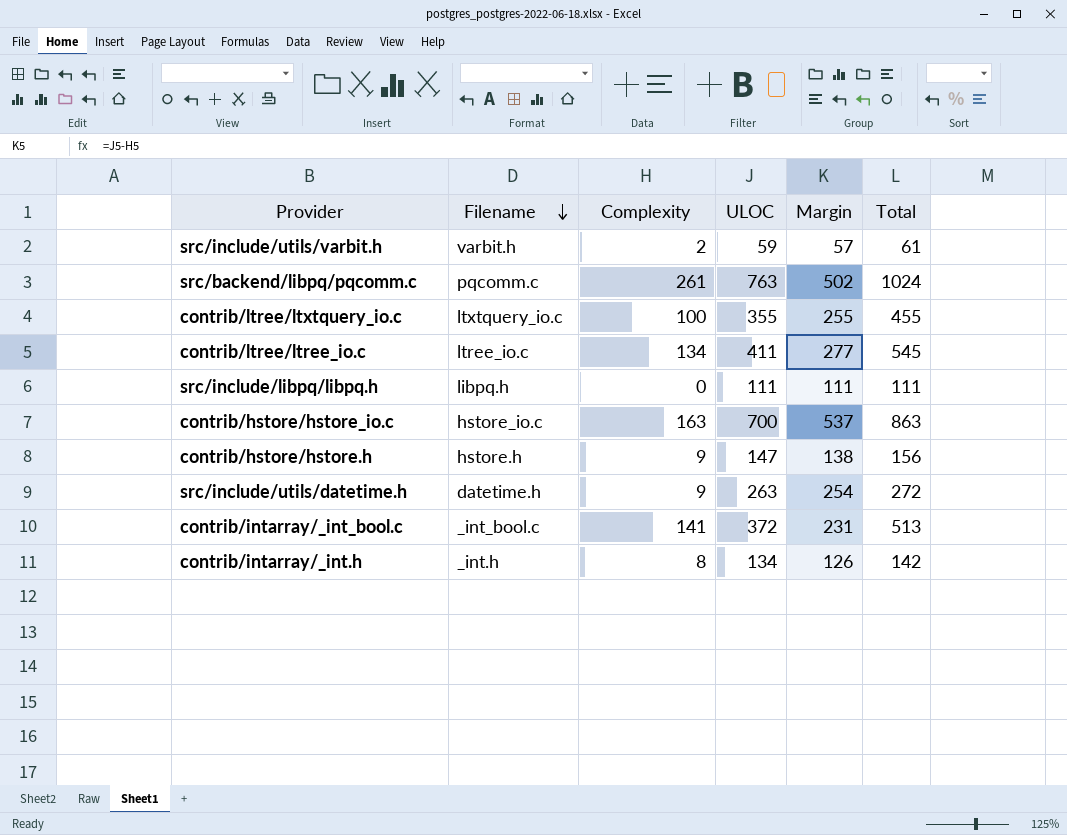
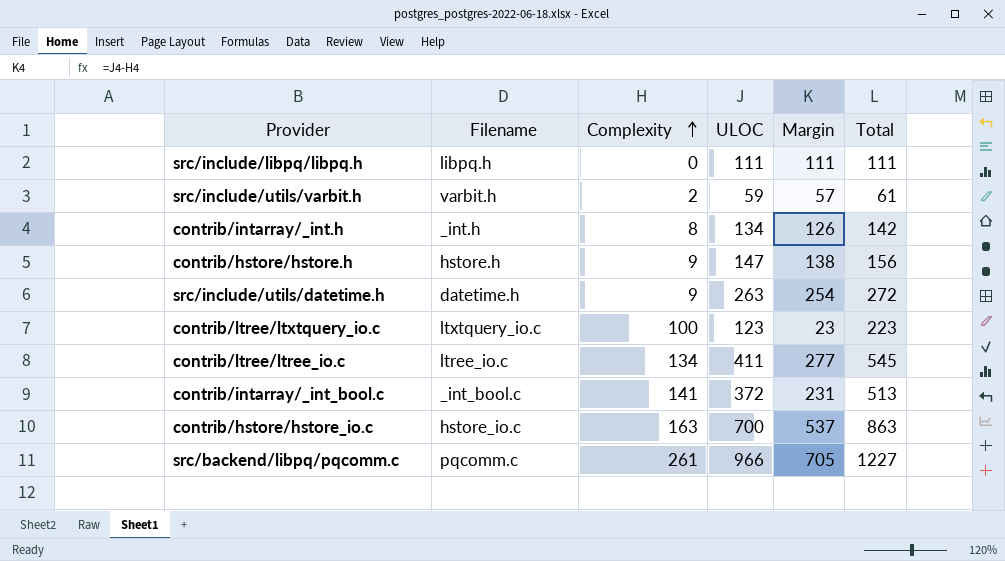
row order: Filename descending -> Complexity ascending
contrib/ltree/ltxtquery_io.c | ULOC: 355 -> 123
contrib/ltree/ltxtquery_io.c | Margin: 255 -> 23
contrib/ltree/ltxtquery_io.c | Total: 455 -> 223
src/backend/libpq/pqcomm.c | ULOC: 763 -> 966
src/backend/libpq/pqcomm.c | Margin: 502 -> 705
src/backend/libpq/pqcomm.c | Total: 1024 -> 1227

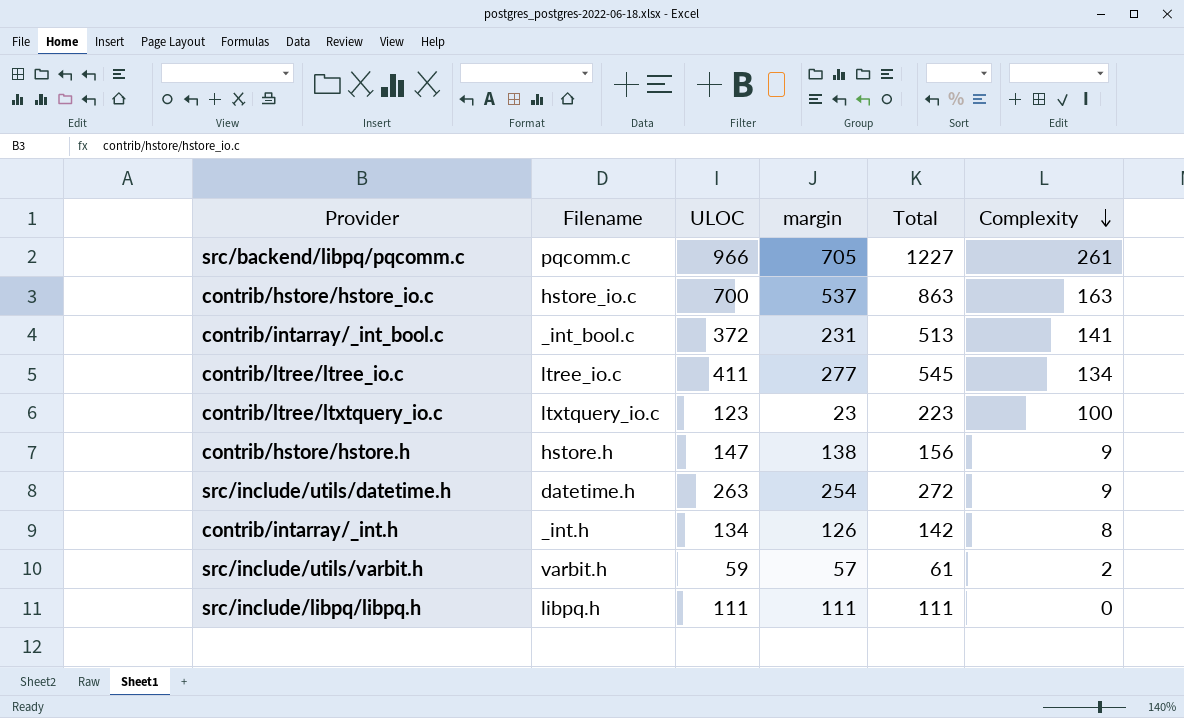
row order: Complexity ascending -> Complexity descending
column name: Margin -> margin
column Complexity | position: 3 -> 6

